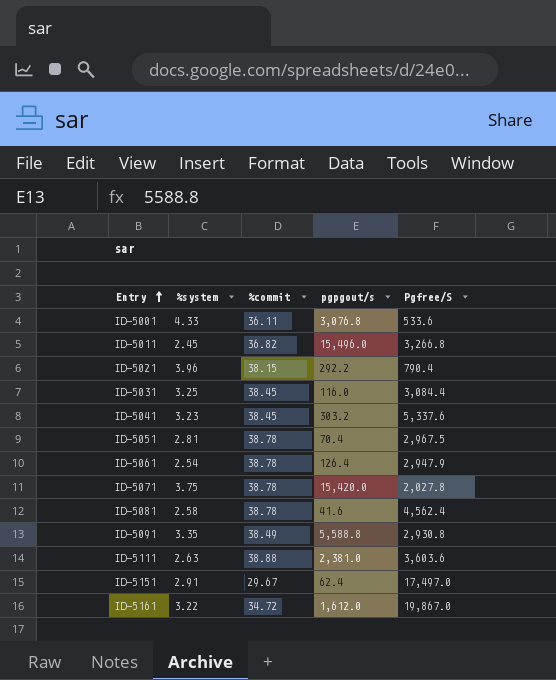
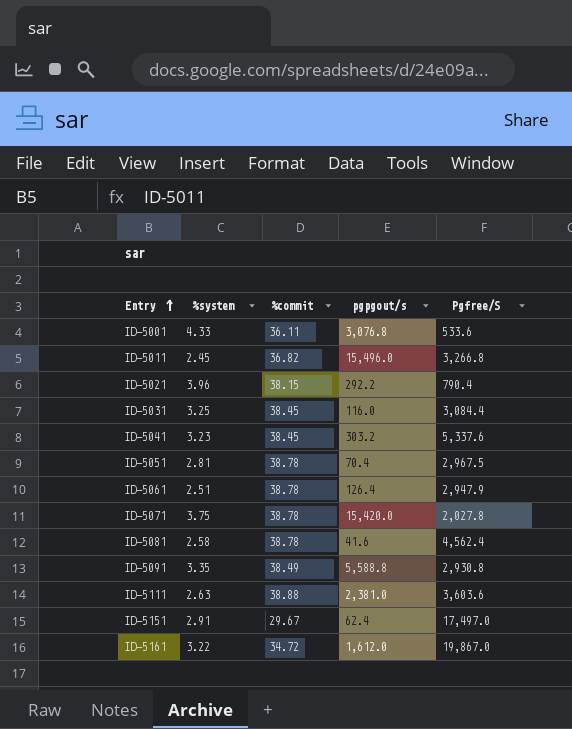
ID-5061 | %system: 2.54 -> 2.51

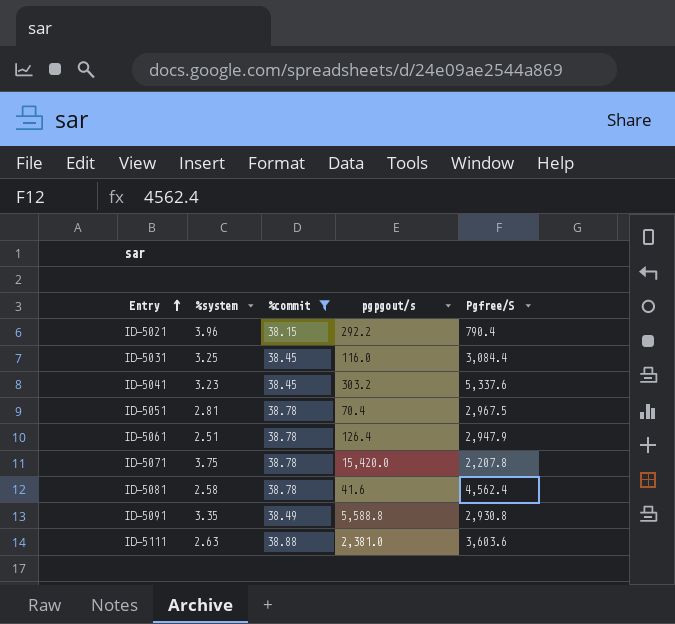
filter: none -> %commit >= 38.15
ID-5071 | Pgfree/S: 2,027.8 -> 2,207.8

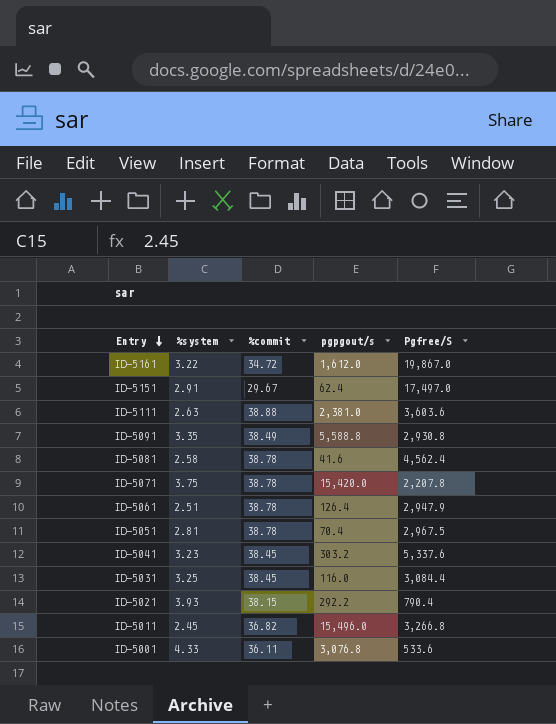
filter: %commit >= 38.15 -> none
row order: Entry ascending -> Entry descending
ID-5021 | %system: 3.96 -> 3.93

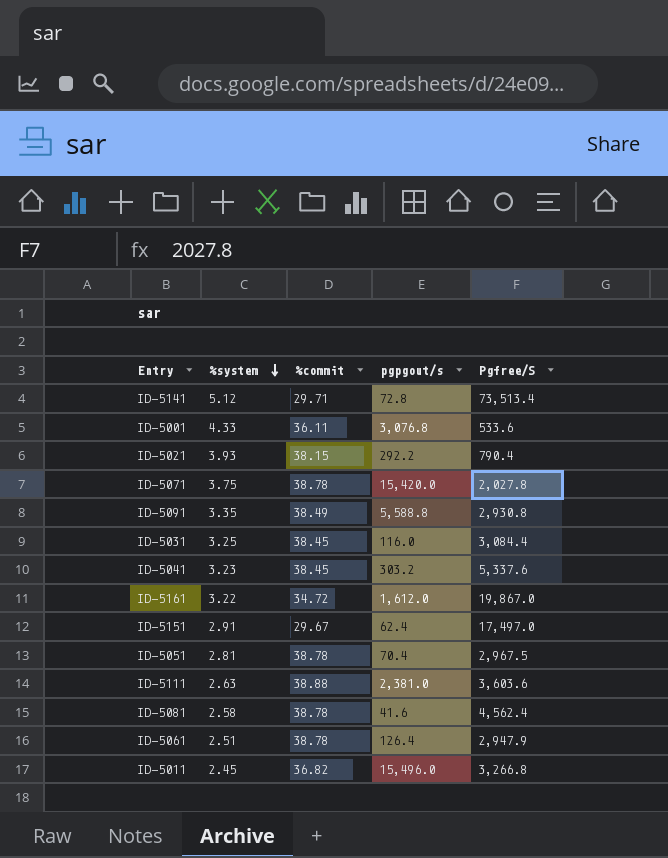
row order: Entry descending -> %system descending
row ID-5141: none -> 5.12 | 29.71 | 72.8 | 73,513.4
ID-5071 | Pgfree/S: 2,207.8 -> 2,027.8

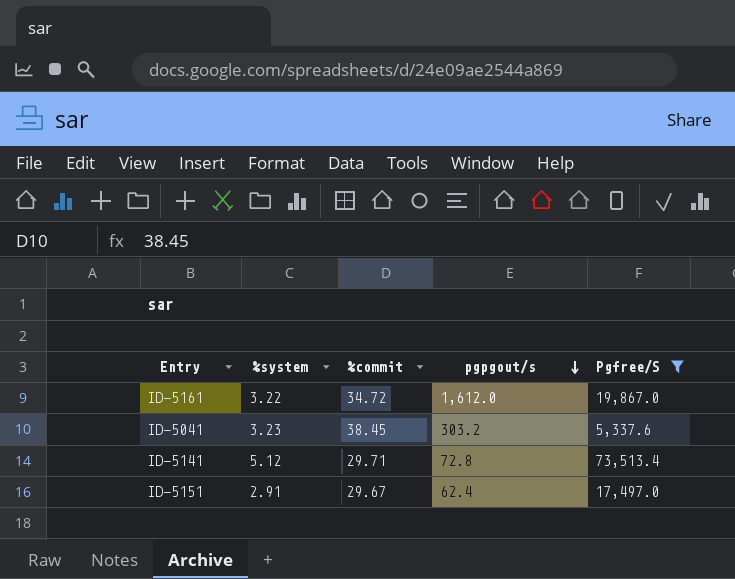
filter: none -> Pgfree/S >= 5,337.6
row order: %system descending -> pgpgout/s descending

